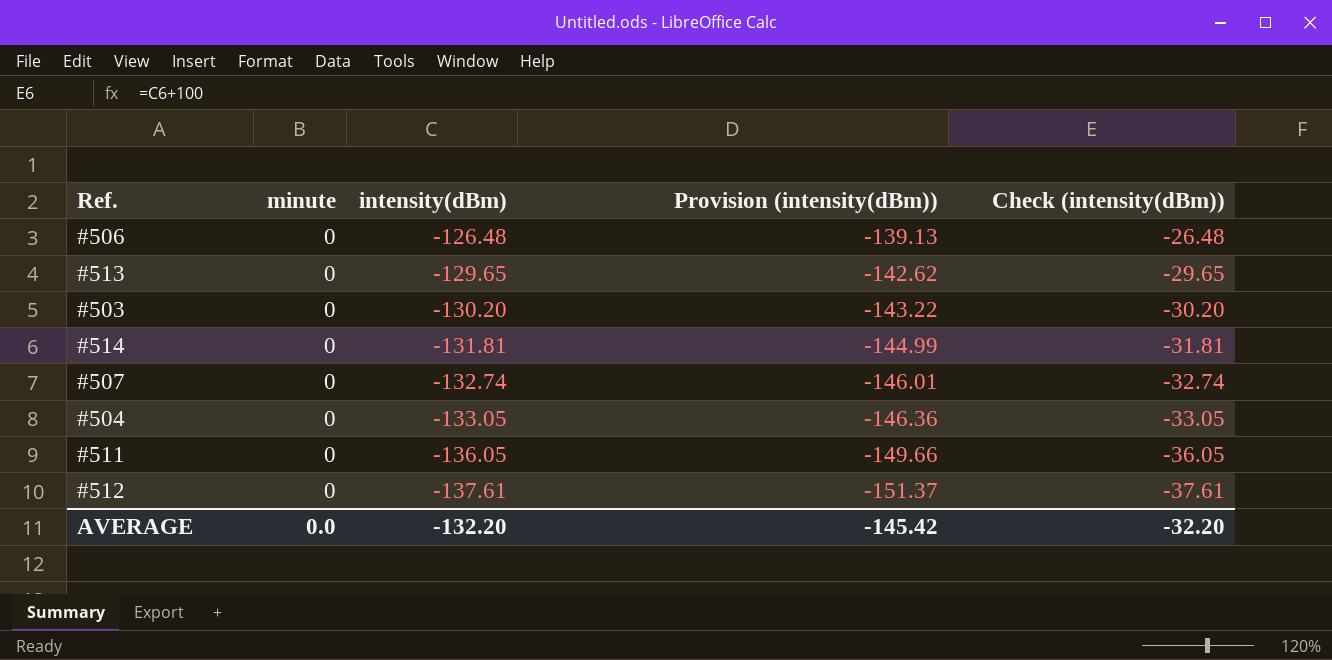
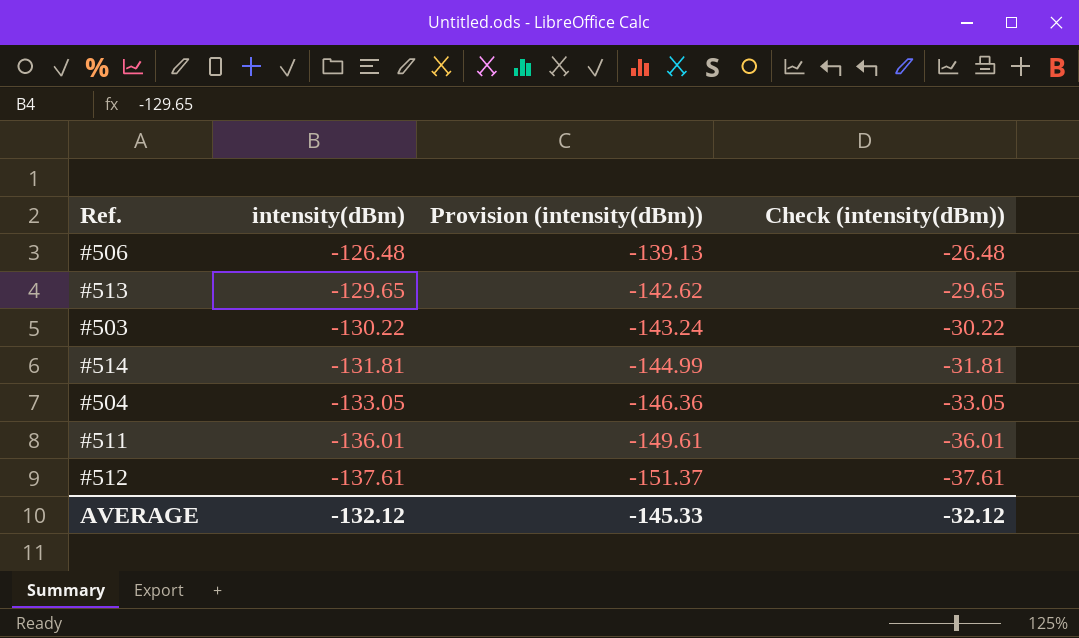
column minute | position: 2 -> none
row #507: 0 | -132.74 | -146.01 | -32.74 -> none
#503 | intensity(dBm): -130.20 -> -130.22
#503 | Provision (intensity(dBm)): -143.22 -> -143.24
#503 | Check (intensity(dBm)): -30.20 -> -30.22
#511 | intensity(dBm): -136.05 -> -136.01
#511 | Provision (intensity(dBm)): -149.66 -> -149.61
#511 | Check (intensity(dBm)): -36.05 -> -36.01
AVERAGE | intensity(dBm): -132.20 -> -132.12
AVERAGE | Provision (intensity(dBm)): -145.42 -> -145.33
AVERAGE | Check (intensity(dBm)): -32.20 -> -32.12

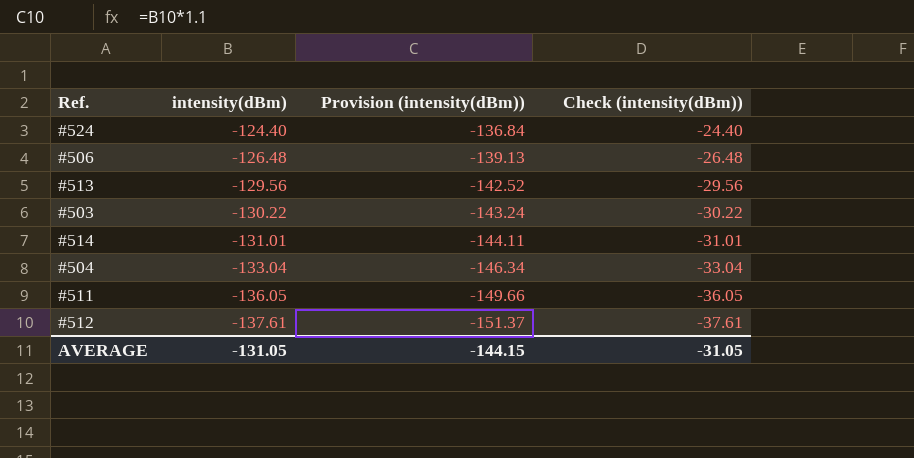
row #524: none -> -124.40 | -136.84 | -24.40
#513 | intensity(dBm): -129.65 -> -129.56
#513 | Provision (intensity(dBm)): -142.62 -> -142.52
#513 | Check (intensity(dBm)): -29.65 -> -29.56
#514 | intensity(dBm): -131.81 -> -131.01
#514 | Provision (intensity(dBm)): -144.99 -> -144.11
#514 | Check (intensity(dBm)): -31.81 -> -31.01
#504 | intensity(dBm): -133.05 -> -133.04
#504 | Provision (intensity(dBm)): -146.36 -> -146.34
#504 | Check (intensity(dBm)): -33.05 -> -33.04
#511 | intensity(dBm): -136.01 -> -136.05
#511 | Provision (intensity(dBm)): -149.61 -> -149.66
#511 | Check (intensity(dBm)): -36.01 -> -36.05
AVERAGE | intensity(dBm): -132.12 -> -131.05
AVERAGE | Provision (intensity(dBm)): -145.33 -> -144.15
AVERAGE | Check (intensity(dBm)): -32.12 -> -31.05

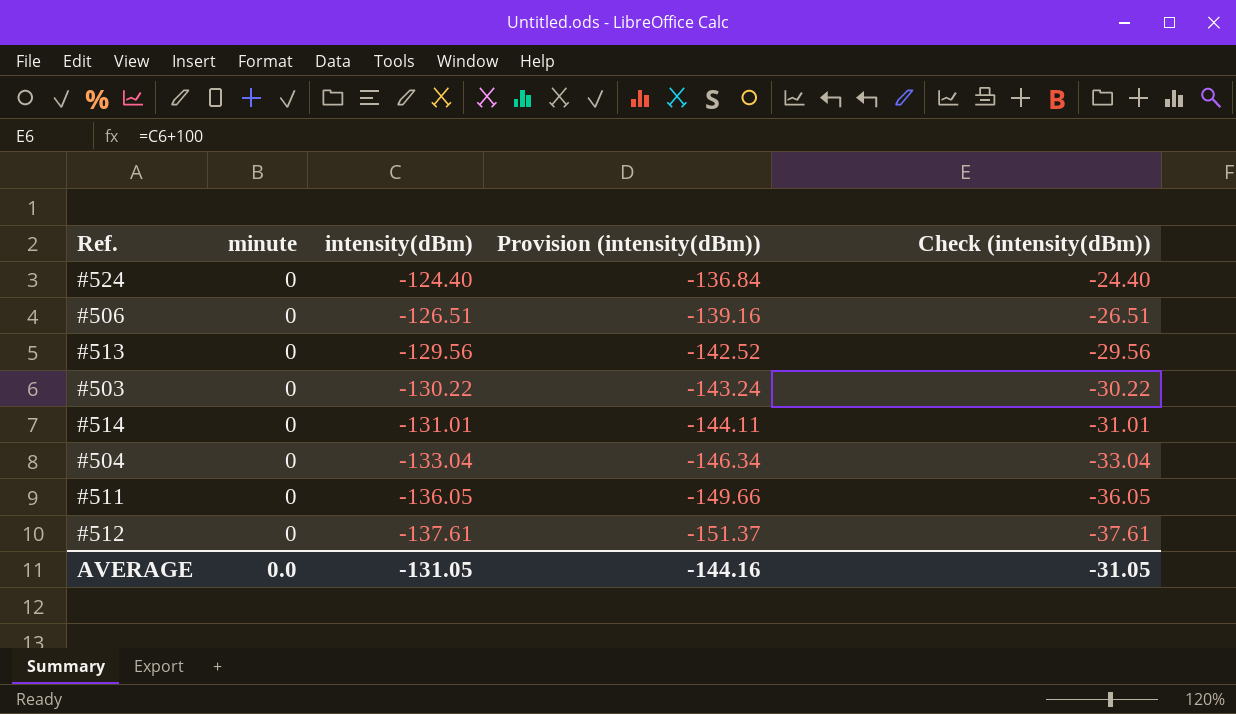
column minute | position: none -> 2
#506 | intensity(dBm): -126.48 -> -126.51
#506 | Provision (intensity(dBm)): -139.13 -> -139.16
#506 | Check (intensity(dBm)): -26.48 -> -26.51
AVERAGE | Provision (intensity(dBm)): -144.15 -> -144.16

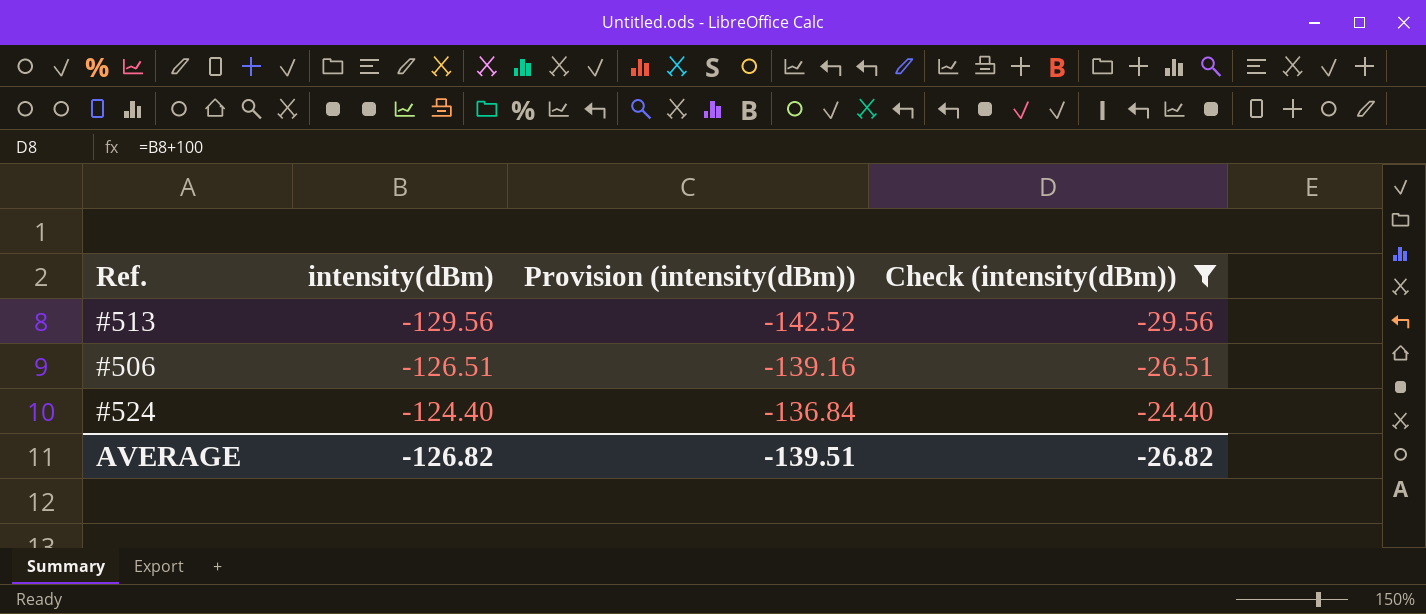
filter: none -> Check (intensity(dBm)) >= -29.56
row order: intensity(dBm) descending -> intensity(dBm) ascending
column minute | position: 2 -> none
AVERAGE | intensity(dBm): -131.05 -> -126.82
AVERAGE | Provision (intensity(dBm)): -144.16 -> -139.51
AVERAGE | Check (intensity(dBm)): -31.05 -> -26.82

